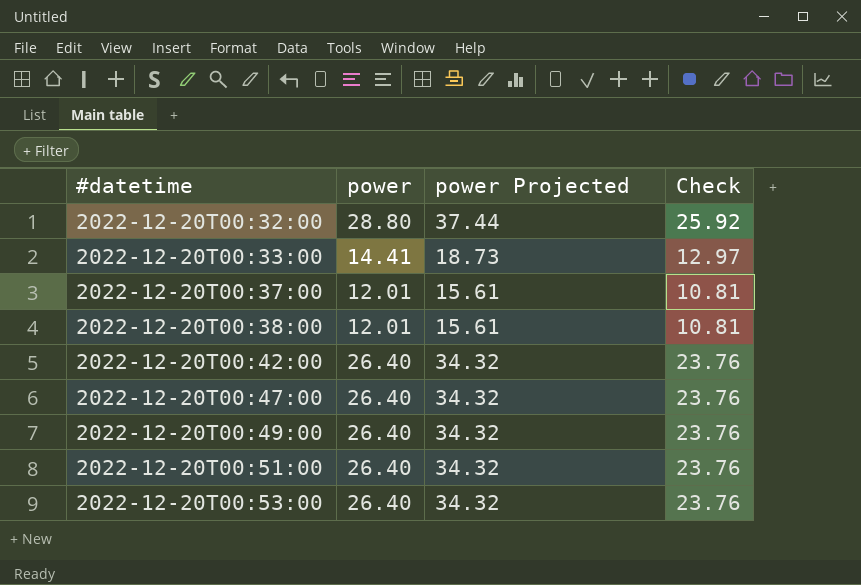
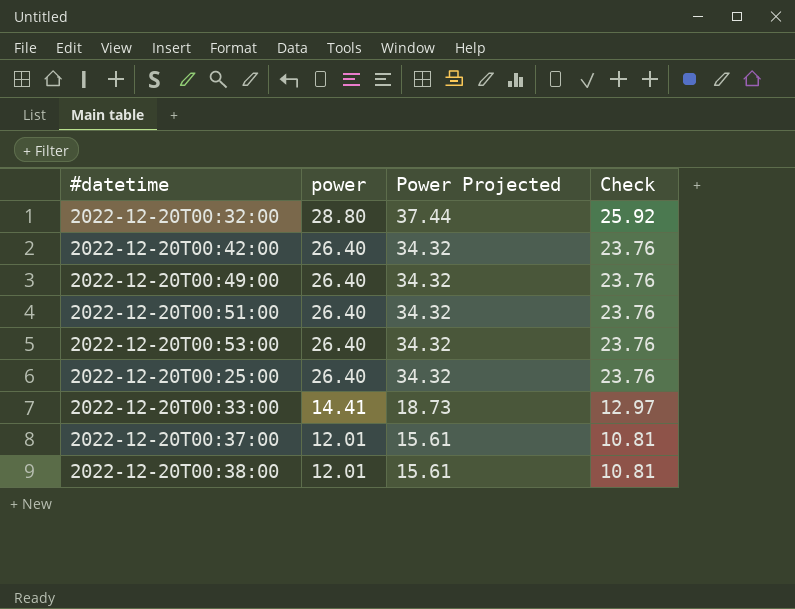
row order: #datetime ascending -> power descending
column name: power Projected -> Power Projected
row 2022-12-20T00:47:00: 26.40 | 34.32 | 23.76 -> none
row 2022-12-20T00:25:00: none -> 26.40 | 34.32 | 23.76

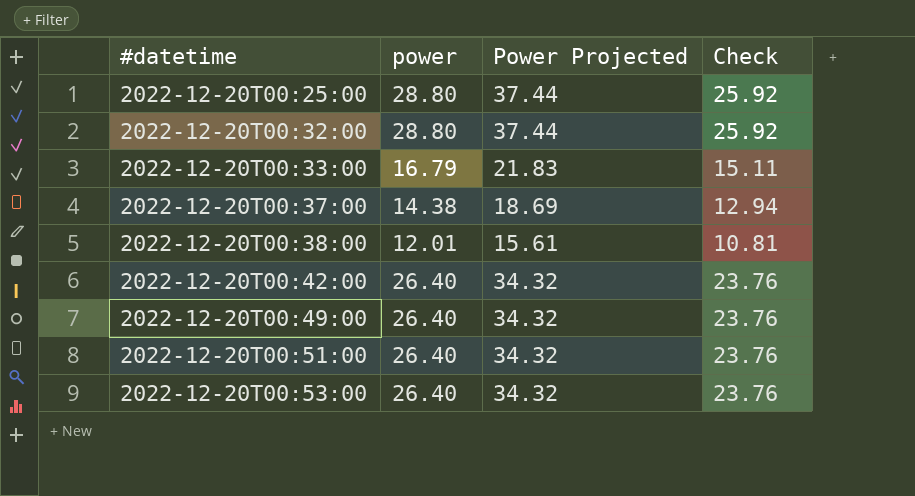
row order: power descending -> #datetime ascending
2022-12-20T00:25:00 | power: 26.40 -> 28.80
2022-12-20T00:25:00 | Power Projected: 34.32 -> 37.44
2022-12-20T00:25:00 | Check: 23.76 -> 25.92
2022-12-20T00:33:00 | power: 14.41 -> 16.79
2022-12-20T00:33:00 | Power Projected: 18.73 -> 21.83
2022-12-20T00:33:00 | Check: 12.97 -> 15.11
2022-12-20T00:37:00 | power: 12.01 -> 14.38
2022-12-20T00:37:00 | Power Projected: 15.61 -> 18.69
2022-12-20T00:37:00 | Check: 10.81 -> 12.94

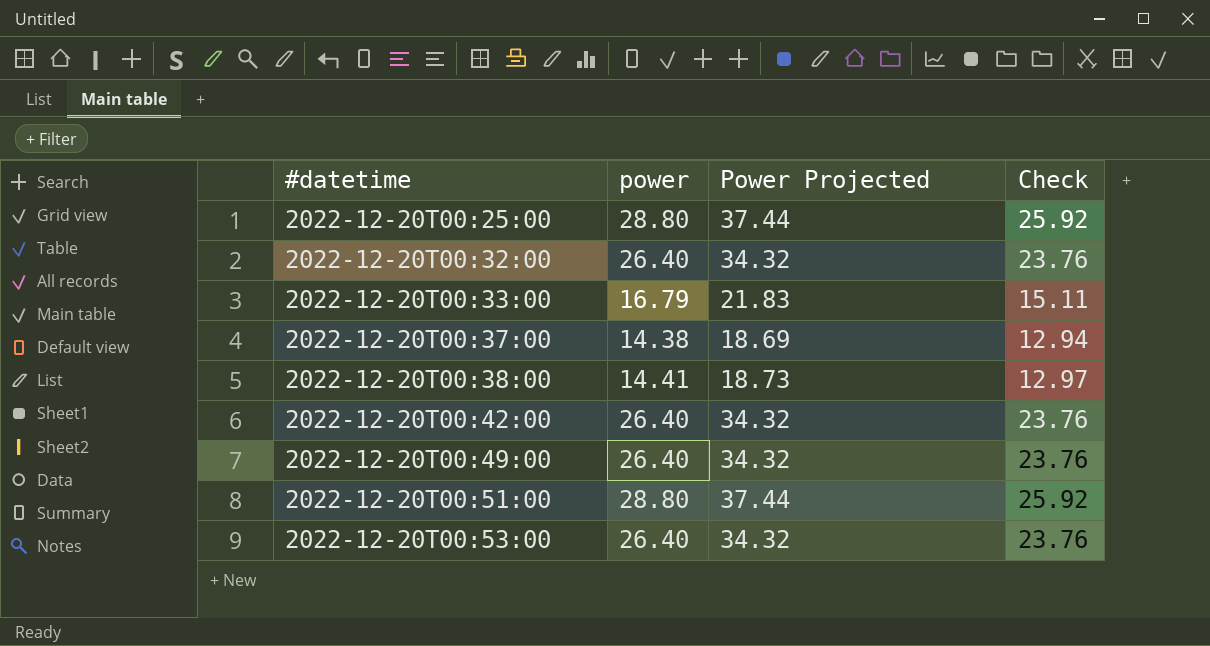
2022-12-20T00:32:00 | power: 28.80 -> 26.40
2022-12-20T00:32:00 | Power Projected: 37.44 -> 34.32
2022-12-20T00:32:00 | Check: 25.92 -> 23.76
2022-12-20T00:38:00 | power: 12.01 -> 14.41
2022-12-20T00:38:00 | Power Projected: 15.61 -> 18.73
2022-12-20T00:38:00 | Check: 10.81 -> 12.97
2022-12-20T00:51:00 | power: 26.40 -> 28.80
2022-12-20T00:51:00 | Power Projected: 34.32 -> 37.44
2022-12-20T00:51:00 | Check: 23.76 -> 25.92

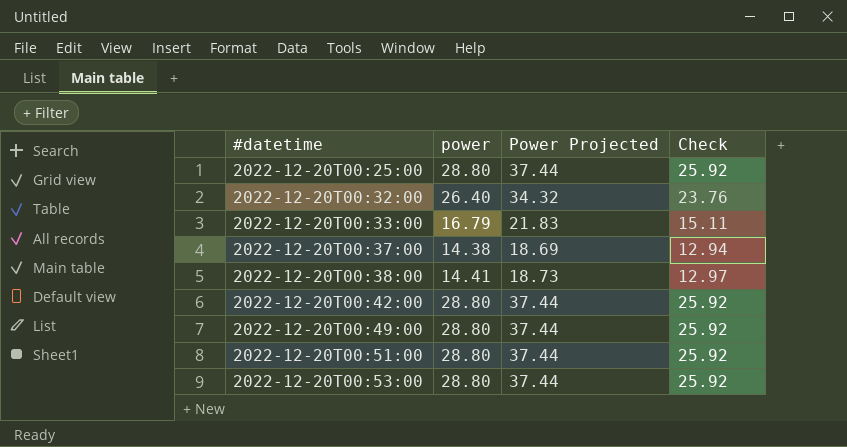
2022-12-20T00:42:00 | power: 26.40 -> 28.80
2022-12-20T00:42:00 | Power Projected: 34.32 -> 37.44
2022-12-20T00:42:00 | Check: 23.76 -> 25.92
2022-12-20T00:49:00 | power: 26.40 -> 28.80
2022-12-20T00:49:00 | Power Projected: 34.32 -> 37.44
2022-12-20T00:49:00 | Check: 23.76 -> 25.92
2022-12-20T00:53:00 | power: 26.40 -> 28.80
2022-12-20T00:53:00 | Power Projected: 34.32 -> 37.44
2022-12-20T00:53:00 | Check: 23.76 -> 25.92

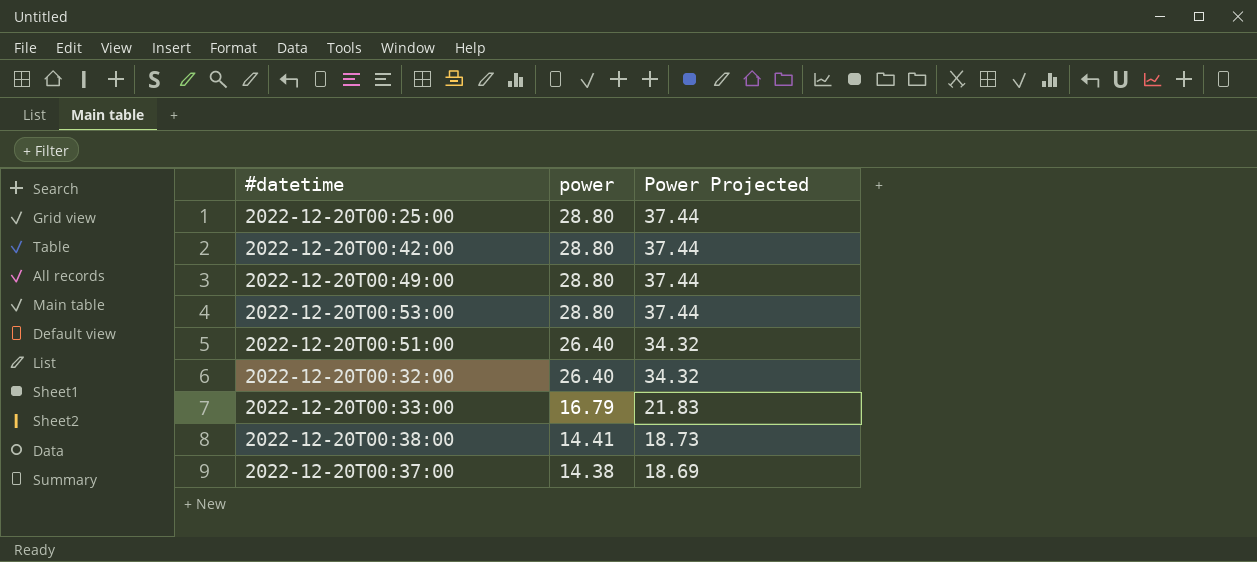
row order: #datetime ascending -> power descending
column Check | formula: [power] * 0.9 -> none
2022-12-20T00:51:00 | power: 28.80 -> 26.40
2022-12-20T00:51:00 | Power Projected: 37.44 -> 34.32

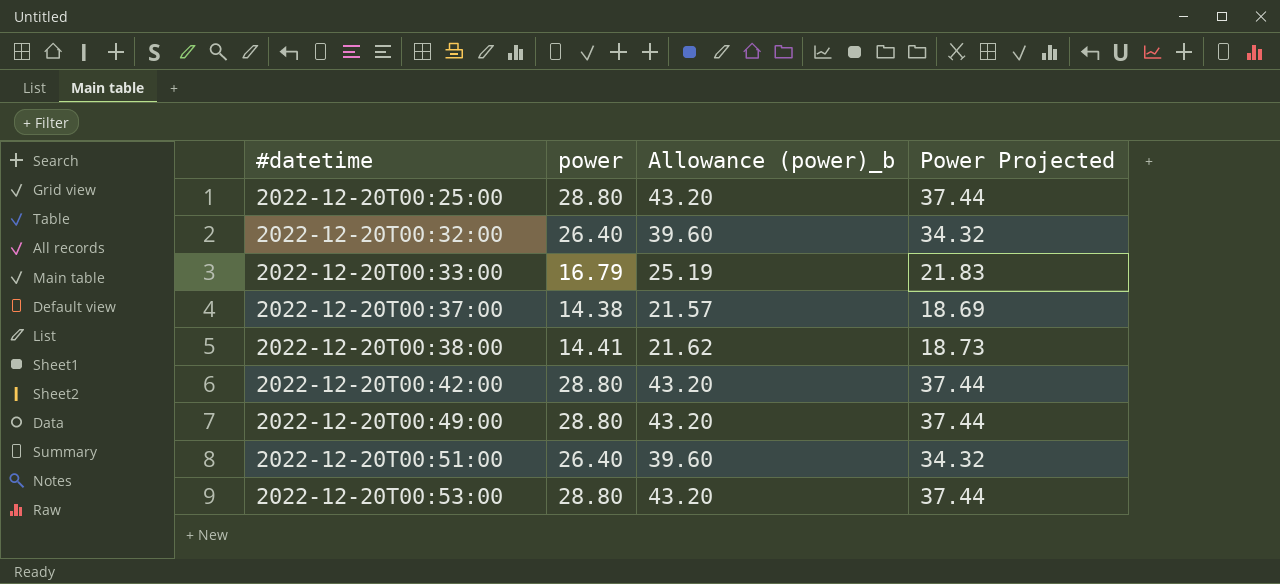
row order: power descending -> #datetime ascending
column Allowance (power)_b | formula: none -> [power] * 1.5

